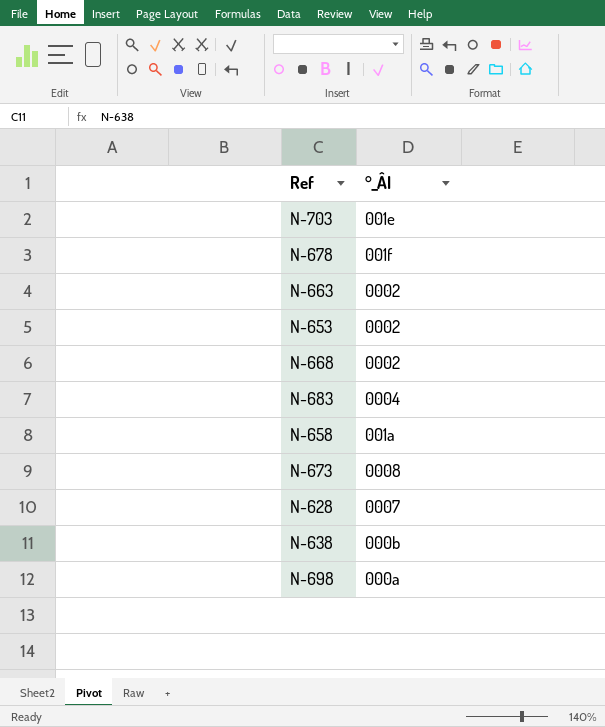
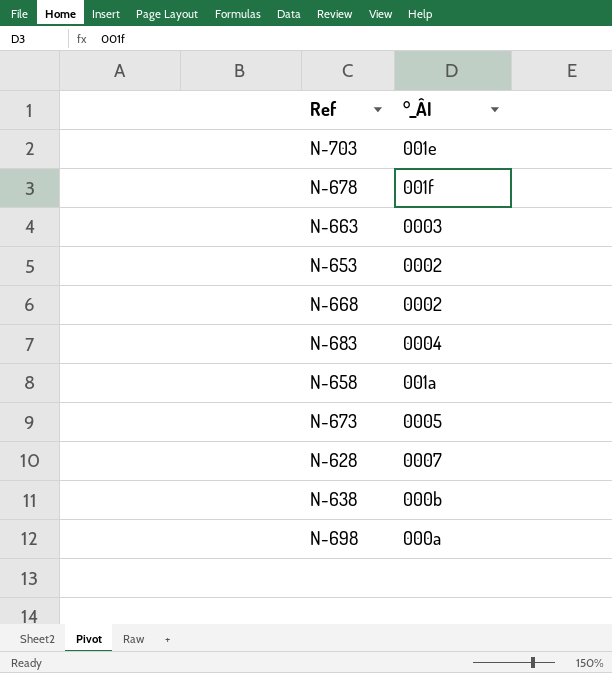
N-663 | °_ÂI: 0002 -> 0003
N-673 | °_ÂI: 0008 -> 0005

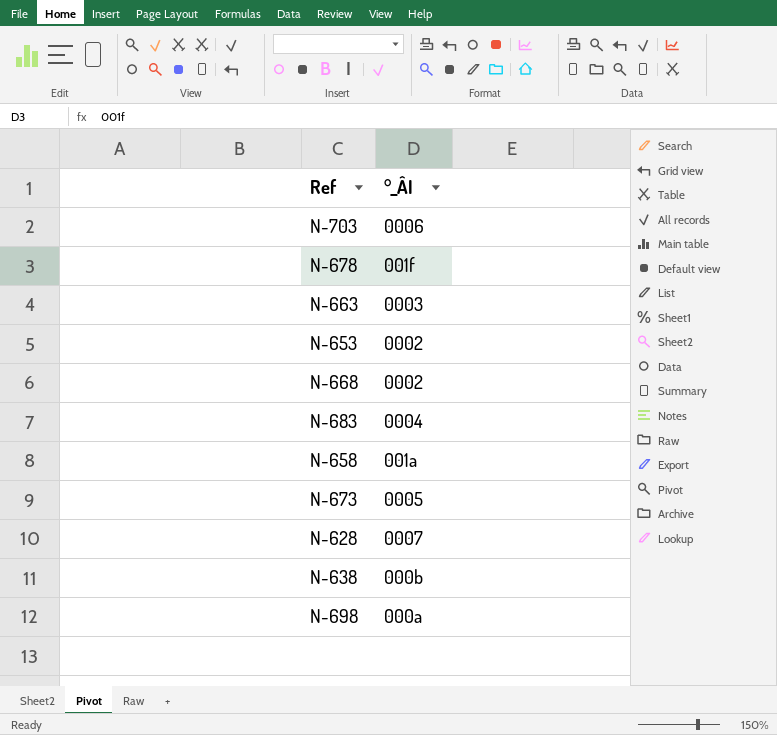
N-703 | °_ÂI: 001e -> 0006

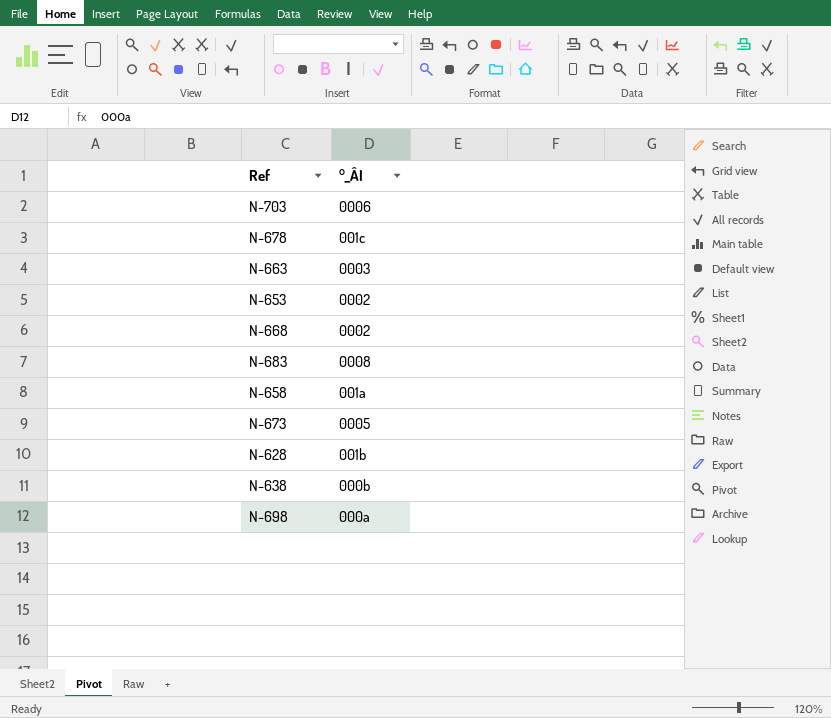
N-678 | °_ÂI: 001f -> 001c
N-683 | °_ÂI: 0004 -> 0008
N-628 | °_ÂI: 0007 -> 001b

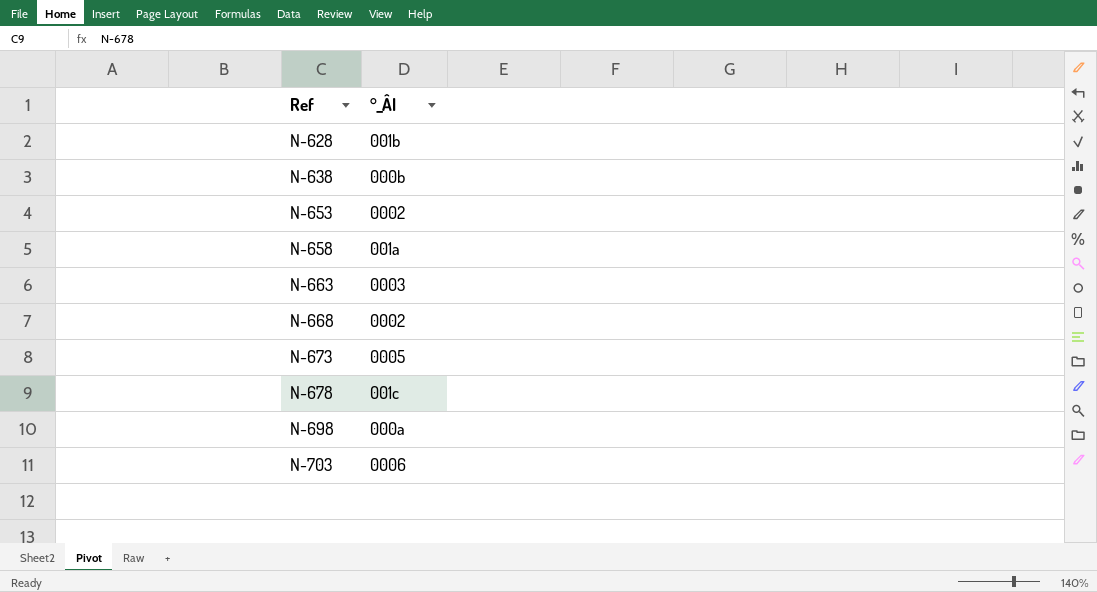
row order: none -> Ref ascending
row N-683: 0008 -> none

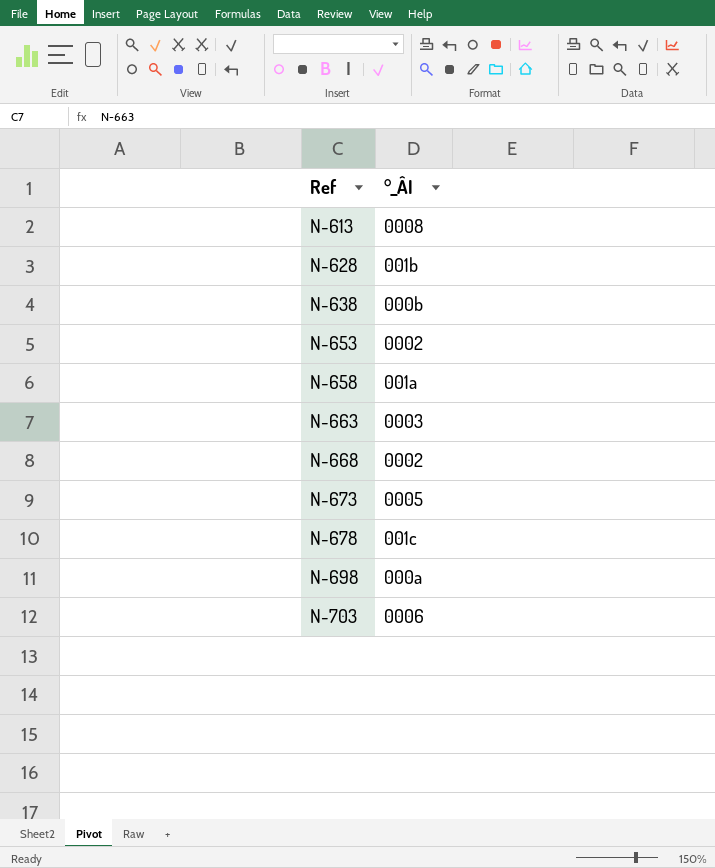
row N-613: none -> 0008

